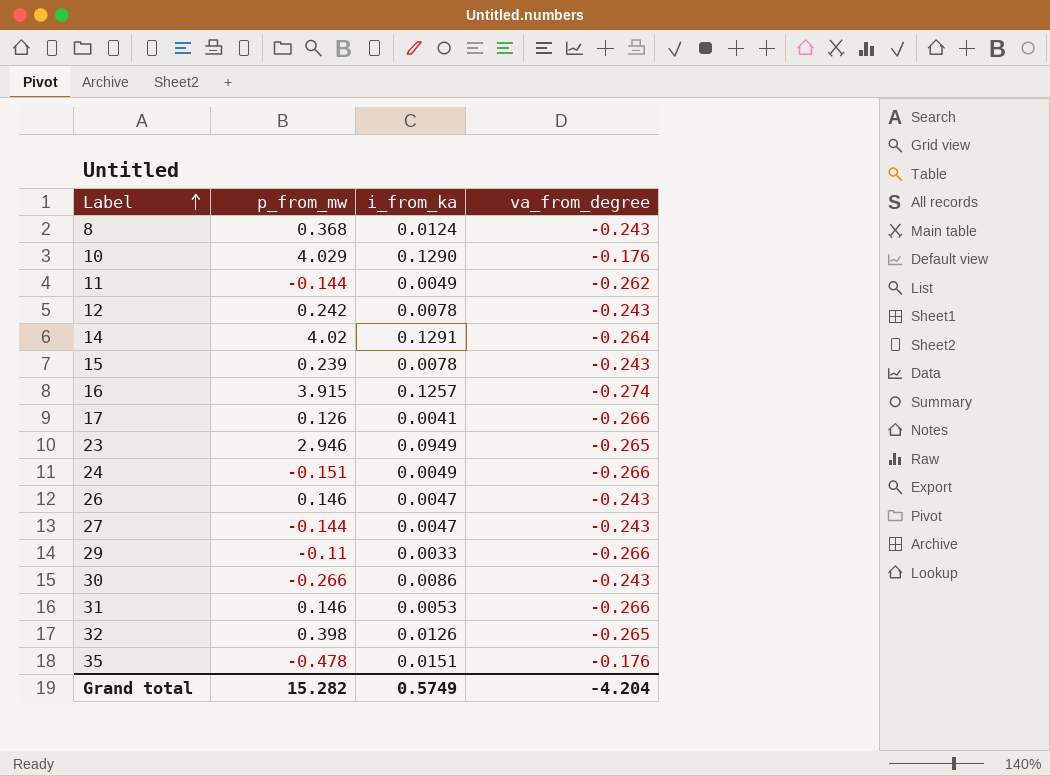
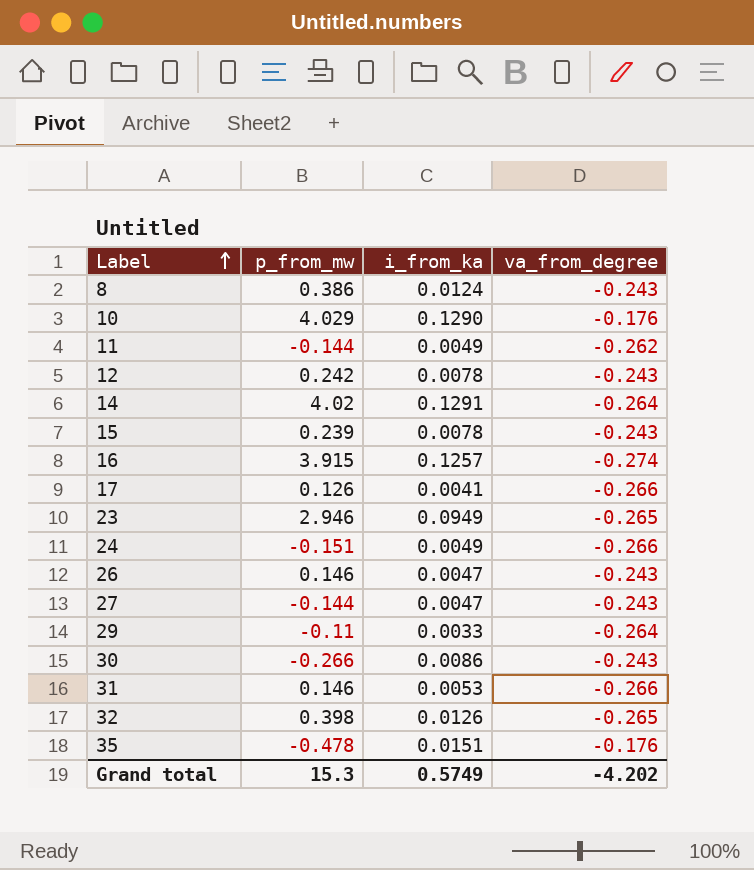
8 | p_from_mw: 0.368 -> 0.386
29 | va_from_degree: -0.266 -> -0.264
Grand total | p_from_mw: 15.282 -> 15.3
Grand total | va_from_degree: -4.204 -> -4.202

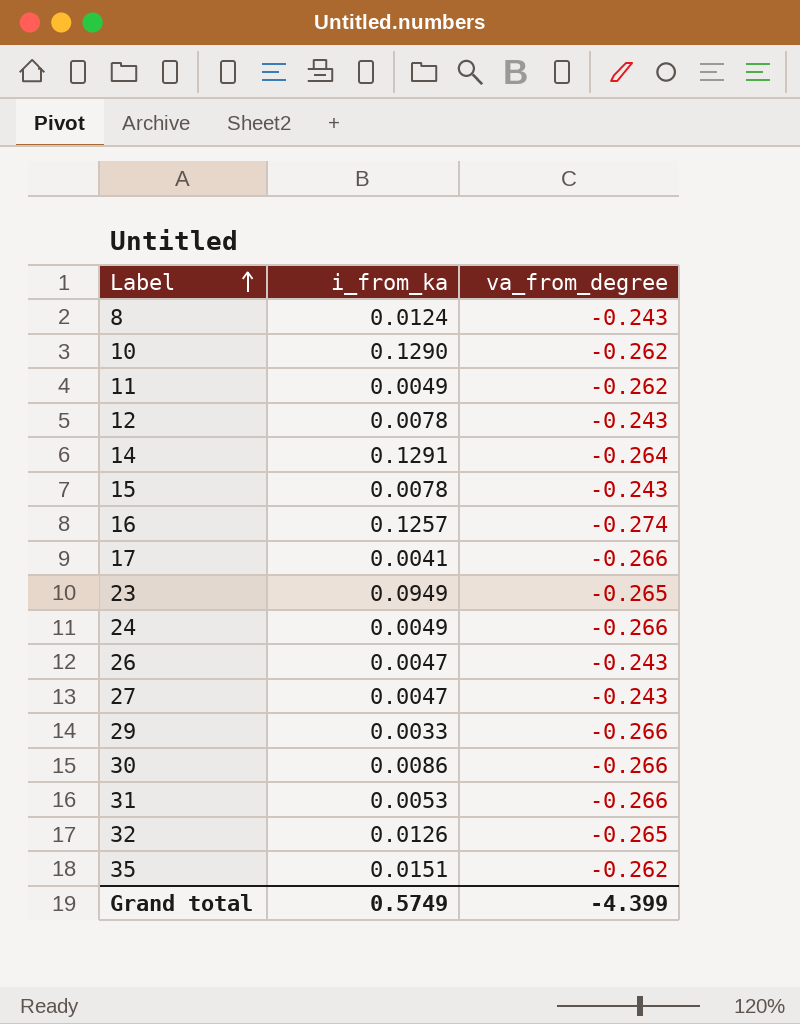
column p_from_mw | position: 2 -> none
10 | va_from_degree: -0.176 -> -0.262
29 | va_from_degree: -0.264 -> -0.266
30 | va_from_degree: -0.243 -> -0.266
35 | va_from_degree: -0.176 -> -0.262
Grand total | va_from_degree: -4.202 -> -4.399

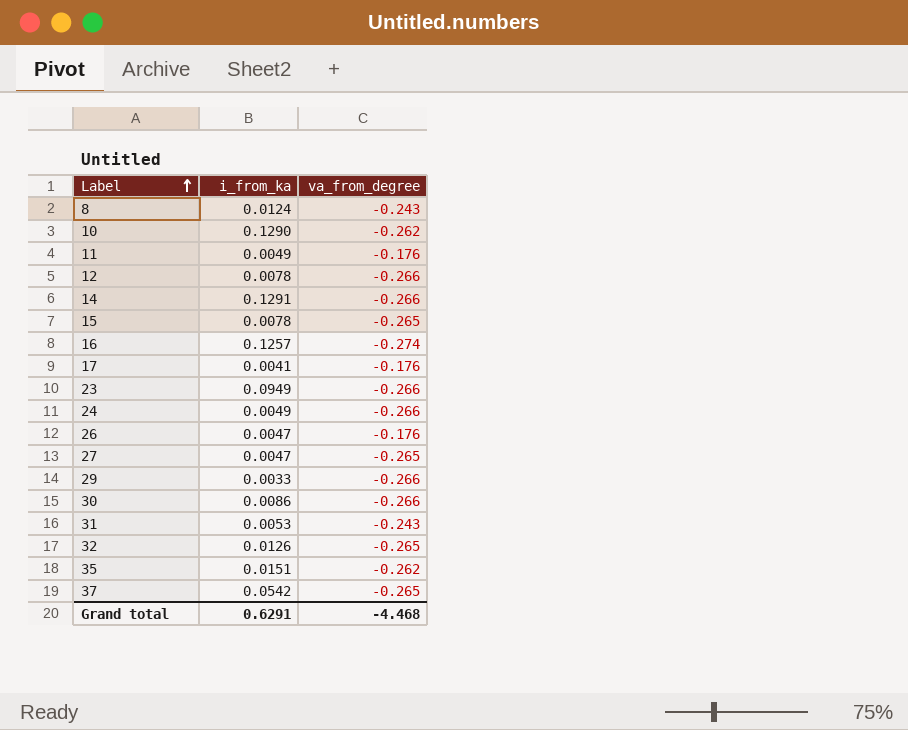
11 | va_from_degree: -0.262 -> -0.176
12 | va_from_degree: -0.243 -> -0.266
14 | va_from_degree: -0.264 -> -0.266
15 | va_from_degree: -0.243 -> -0.265
17 | va_from_degree: -0.266 -> -0.176
23 | va_from_degree: -0.265 -> -0.266
26 | va_from_degree: -0.243 -> -0.176
27 | va_from_degree: -0.243 -> -0.265
31 | va_from_degree: -0.266 -> -0.243
row 37: none -> 0.0542 | -0.265
Grand total | i_from_ka: 0.5749 -> 0.6291
Grand total | va_from_degree: -4.399 -> -4.468

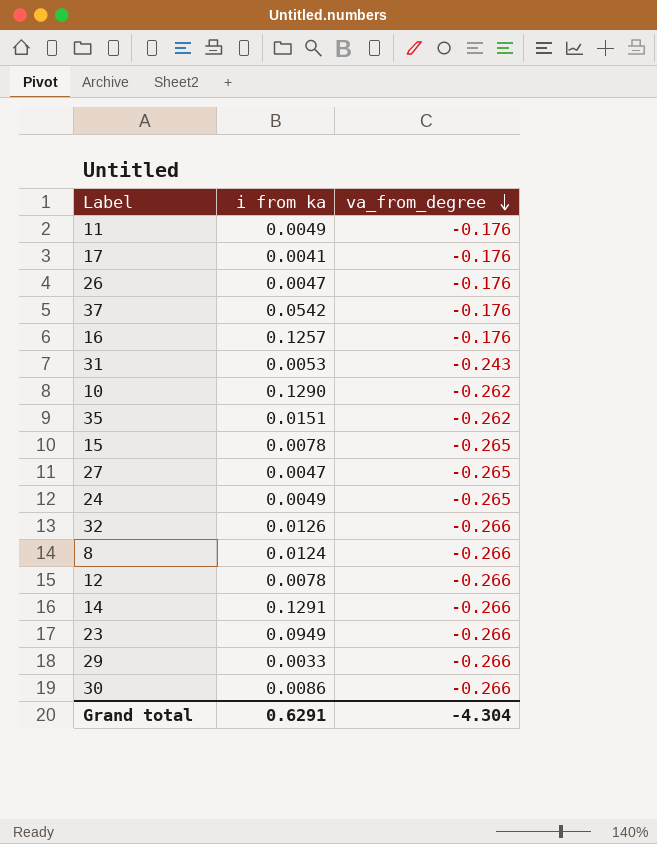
row order: Label ascending -> va_from_degree descending
column name: i_from_ka -> i from ka
37 | va_from_degree: -0.265 -> -0.176
16 | va_from_degree: -0.274 -> -0.176
24 | va_from_degree: -0.266 -> -0.265
32 | va_from_degree: -0.265 -> -0.266
8 | va_from_degree: -0.243 -> -0.266
Grand total | va_from_degree: -4.468 -> -4.304

